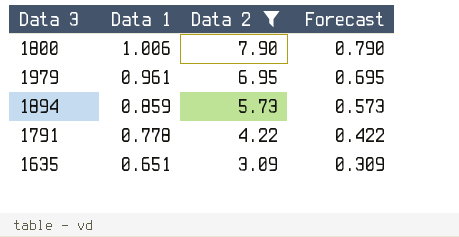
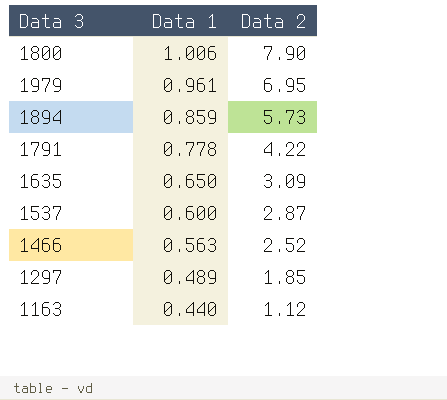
filter: Data 2 >= 3.09 -> none
column Forecast | formula: [Data 2] * 0.1 -> none
1635 | Data 1: 0.651 -> 0.650

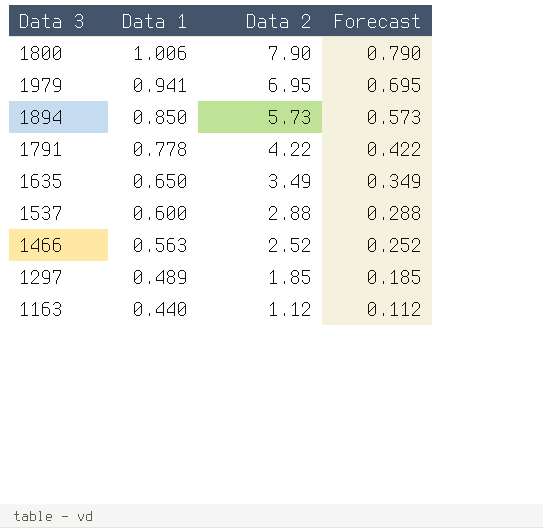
column Forecast | formula: none -> [Data 2] * 0.1
1979 | Data 1: 0.961 -> 0.941
1894 | Data 1: 0.859 -> 0.850
1635 | Data 2: 3.09 -> 3.49
1537 | Data 2: 2.87 -> 2.88

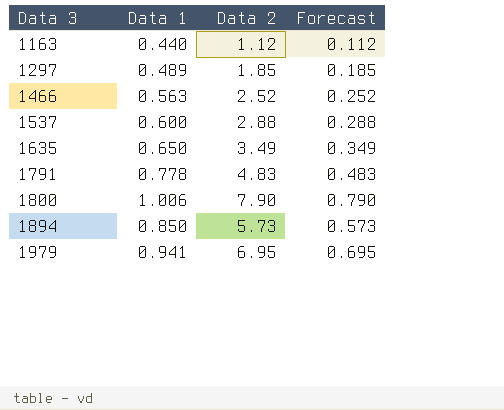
row order: Data 1 descending -> Data 3 ascending
1791 | Data 2: 4.22 -> 4.83
1791 | Forecast: 0.422 -> 0.483

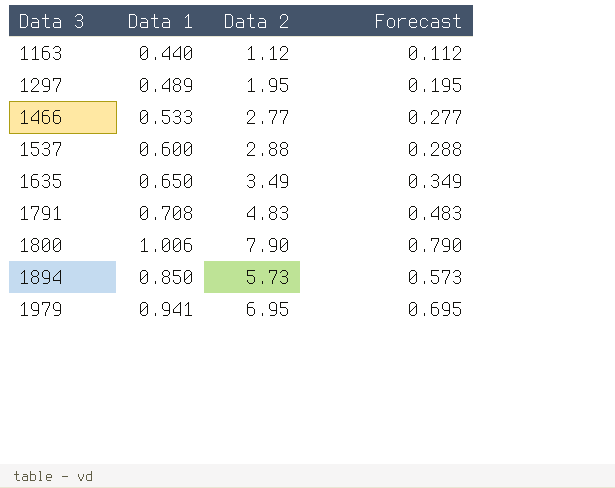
1297 | Data 2: 1.85 -> 1.95
1297 | Forecast: 0.185 -> 0.195
1466 | Data 1: 0.563 -> 0.533
1466 | Data 2: 2.52 -> 2.77
1466 | Forecast: 0.252 -> 0.277
1791 | Data 1: 0.778 -> 0.708

